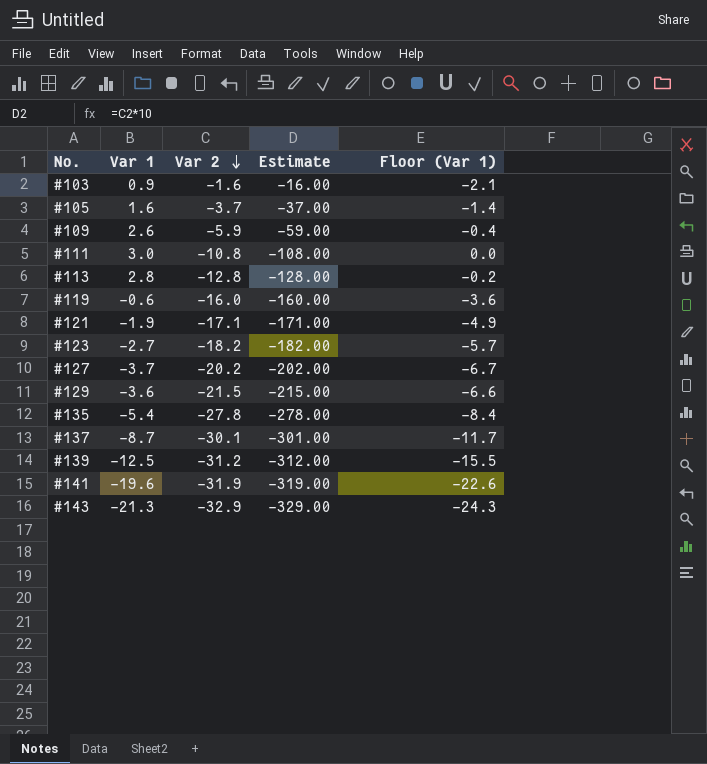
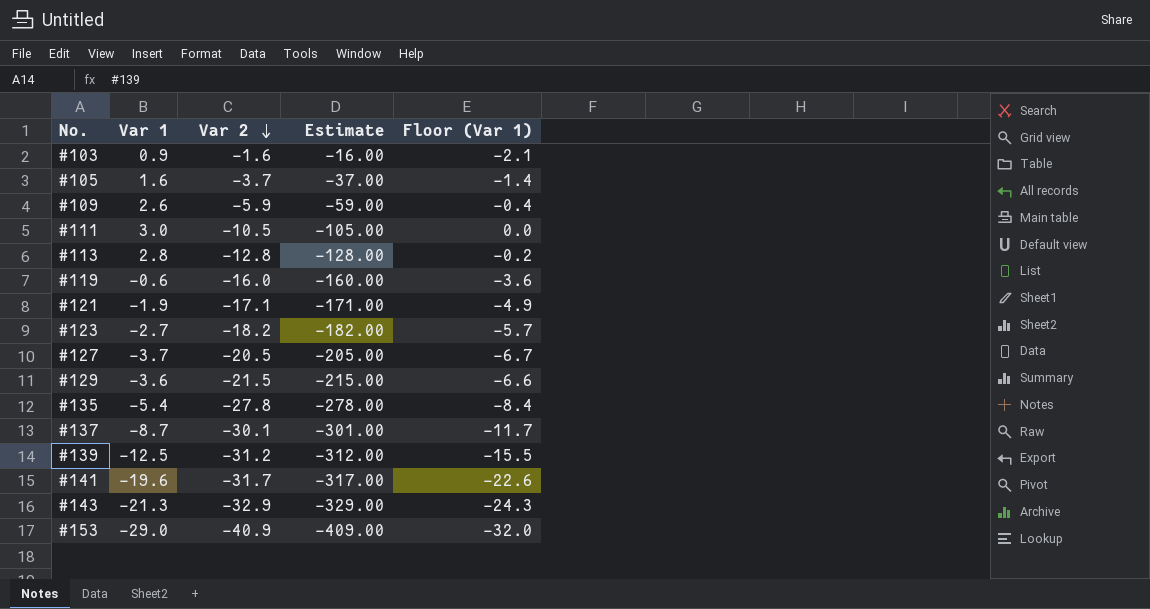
#111 | Var 2: -10.8 -> -10.5
#111 | Estimate: -108.00 -> -105.00
#127 | Var 2: -20.2 -> -20.5
#127 | Estimate: -202.00 -> -205.00
#141 | Var 2: -31.9 -> -31.7
#141 | Estimate: -319.00 -> -317.00
row #153: none -> -29.0 | -40.9 | -409.00 | -32.0

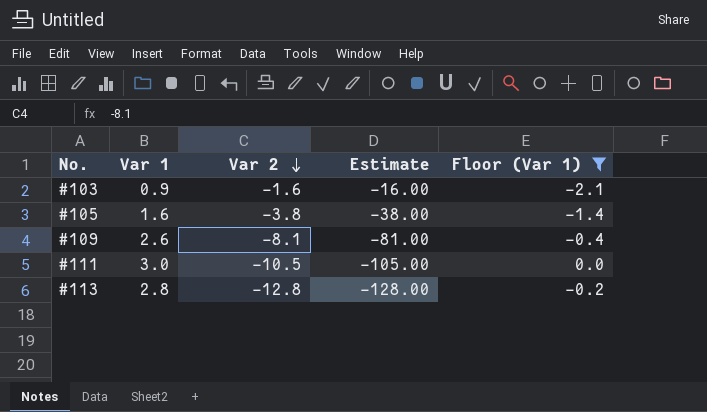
filter: none -> Floor (Var 1) >= -2.1
#105 | Var 2: -3.7 -> -3.8
#105 | Estimate: -37.00 -> -38.00
#109 | Var 2: -5.9 -> -8.1
#109 | Estimate: -59.00 -> -81.00

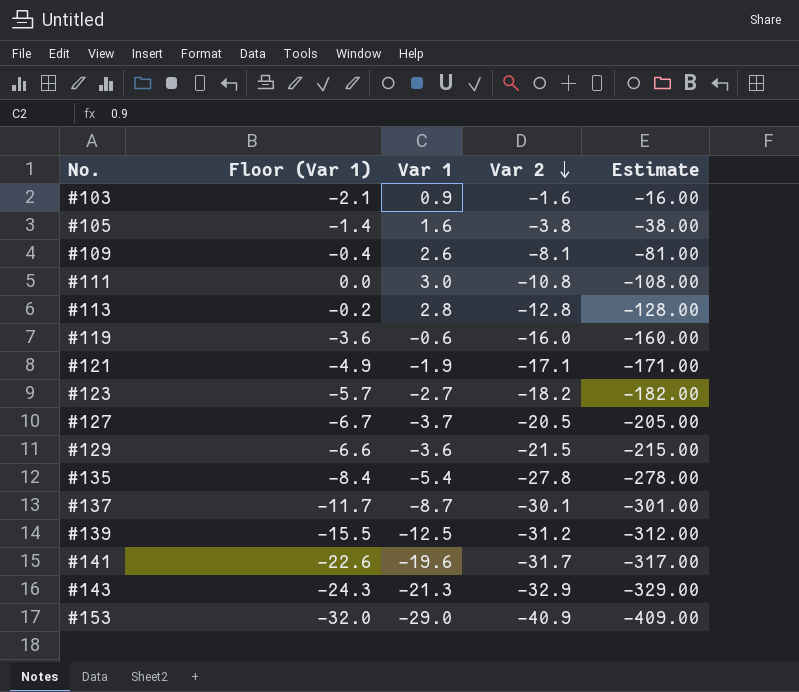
filter: Floor (Var 1) >= -2.1 -> none
column Floor (Var 1) | position: 5 -> 2
#111 | Var 2: -10.5 -> -10.8
#111 | Estimate: -105.00 -> -108.00

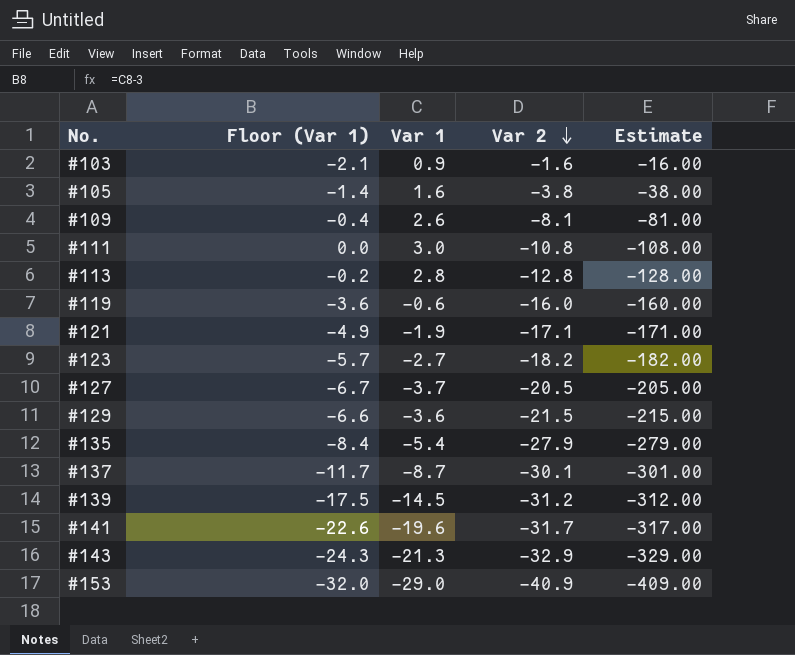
#135 | Var 2: -27.8 -> -27.9
#135 | Estimate: -278.00 -> -279.00
#139 | Floor (Var 1): -15.5 -> -17.5
#139 | Var 1: -12.5 -> -14.5

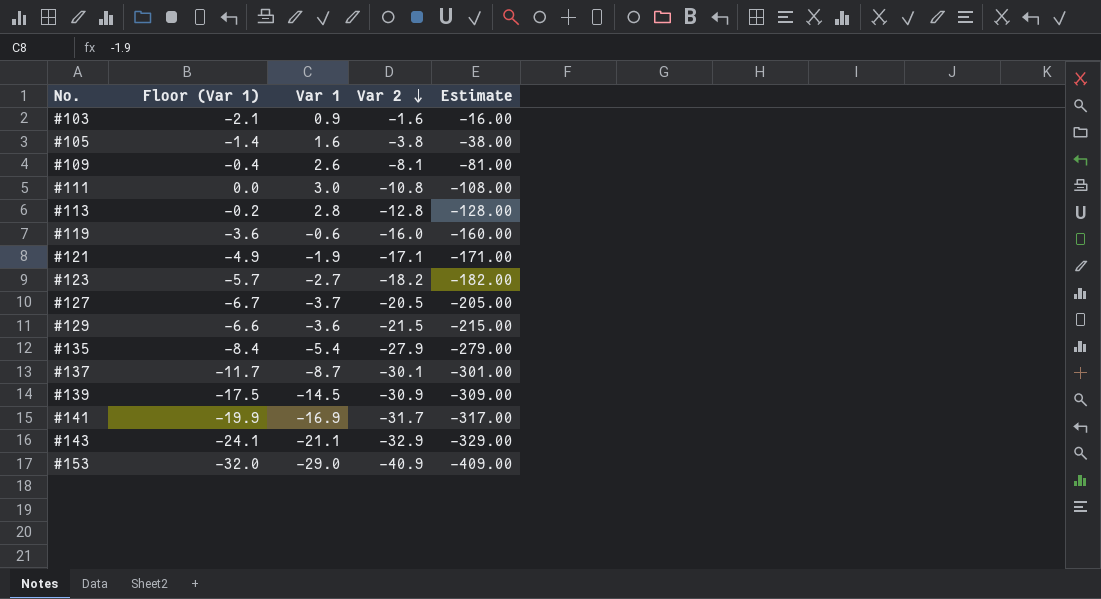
#139 | Var 2: -31.2 -> -30.9
#139 | Estimate: -312.00 -> -309.00
#141 | Floor (Var 1): -22.6 -> -19.9
#141 | Var 1: -19.6 -> -16.9
#143 | Floor (Var 1): -24.3 -> -24.1
#143 | Var 1: -21.3 -> -21.1

